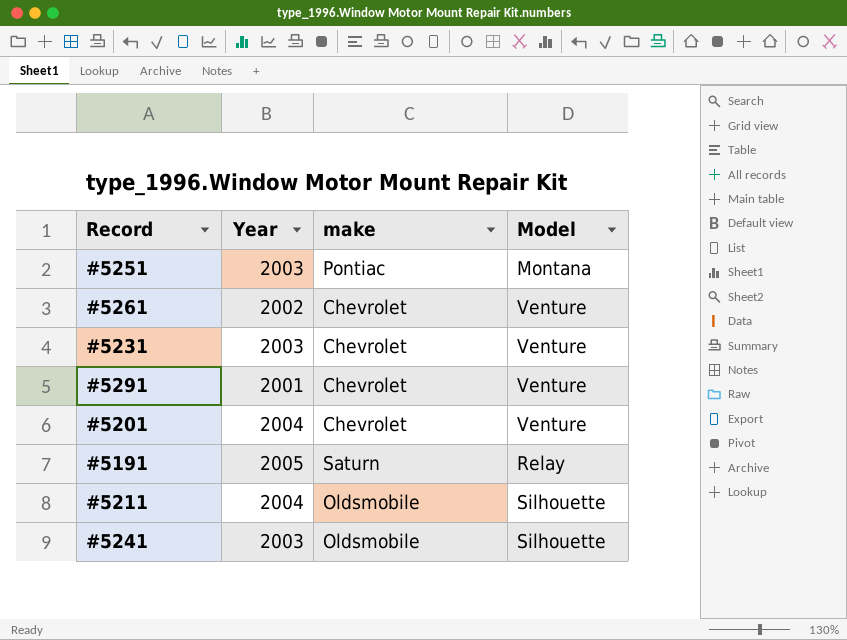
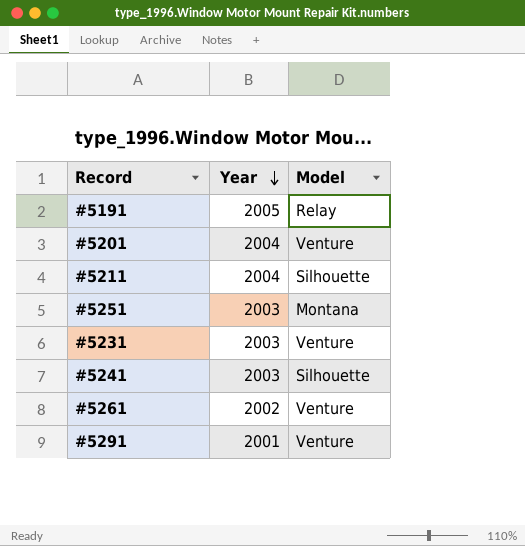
row order: none -> Year descending
column make | position: 3 -> none

